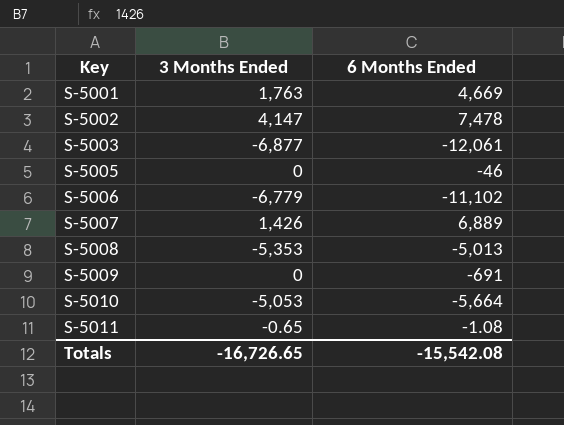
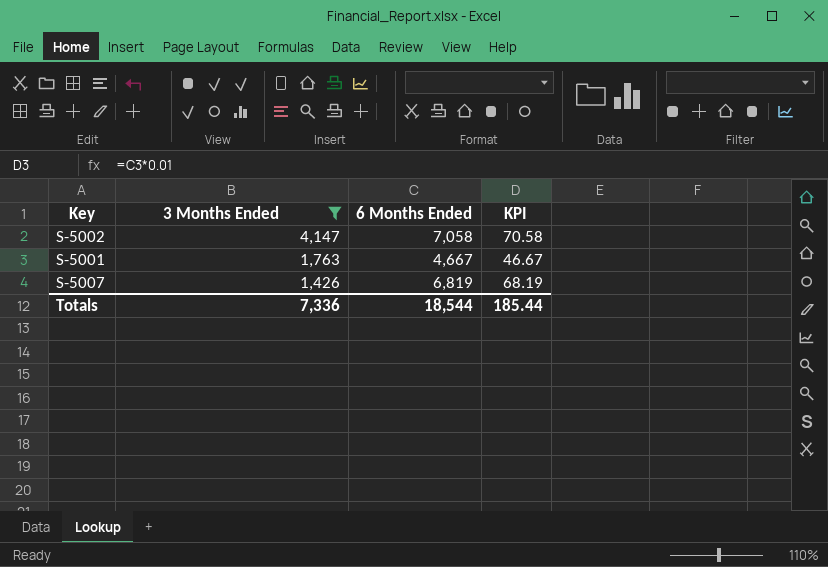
filter: none -> 3 Months Ended >= 1,426
row order: Key ascending -> 3 Months Ended descending
column KPI | formula: none -> [6 Months Ended] * 0.01
S-5002 | 6 Months Ended: 7,478 -> 7,058
S-5001 | 6 Months Ended: 4,669 -> 4,667
S-5007 | 6 Months Ended: 6,889 -> 6,819
Totals | 3 Months Ended: -16,726.65 -> 7,336
Totals | 6 Months Ended: -15,542.08 -> 18,544

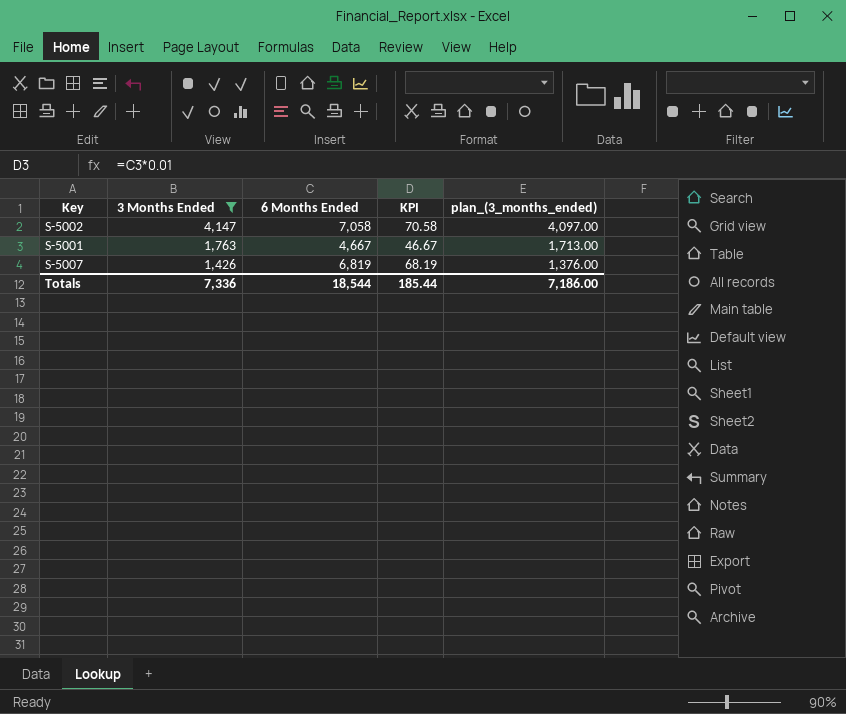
column plan_(3_months_ended) | formula: none -> [3 Months Ended] - 50

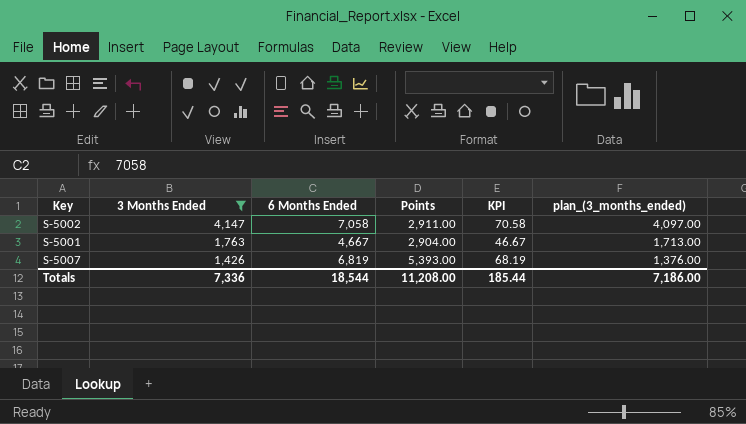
column Points | formula: none -> [6 Months Ended] - [3 Months Ended]

